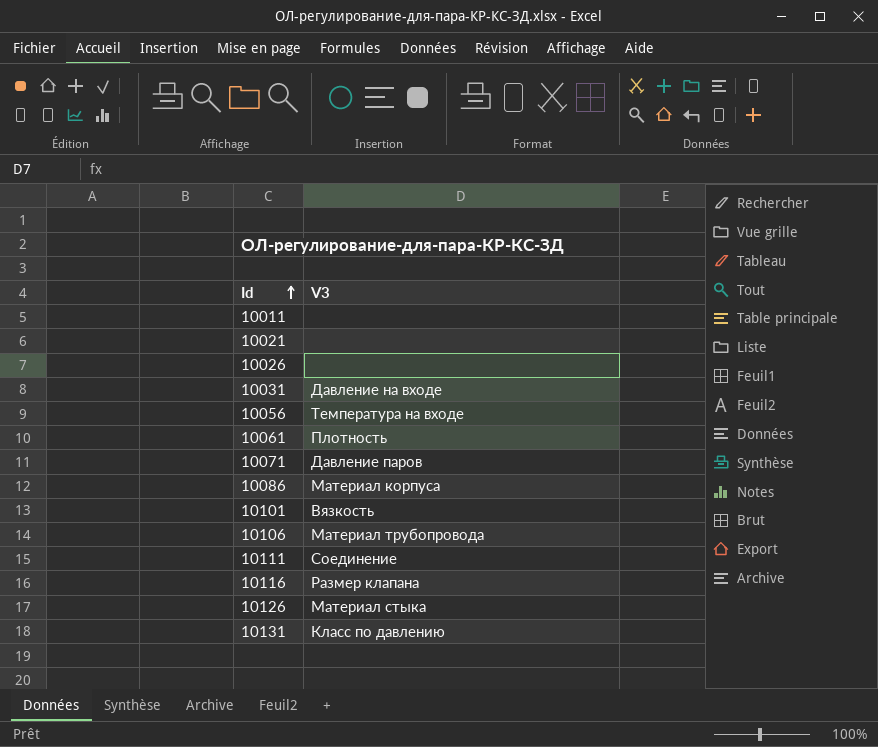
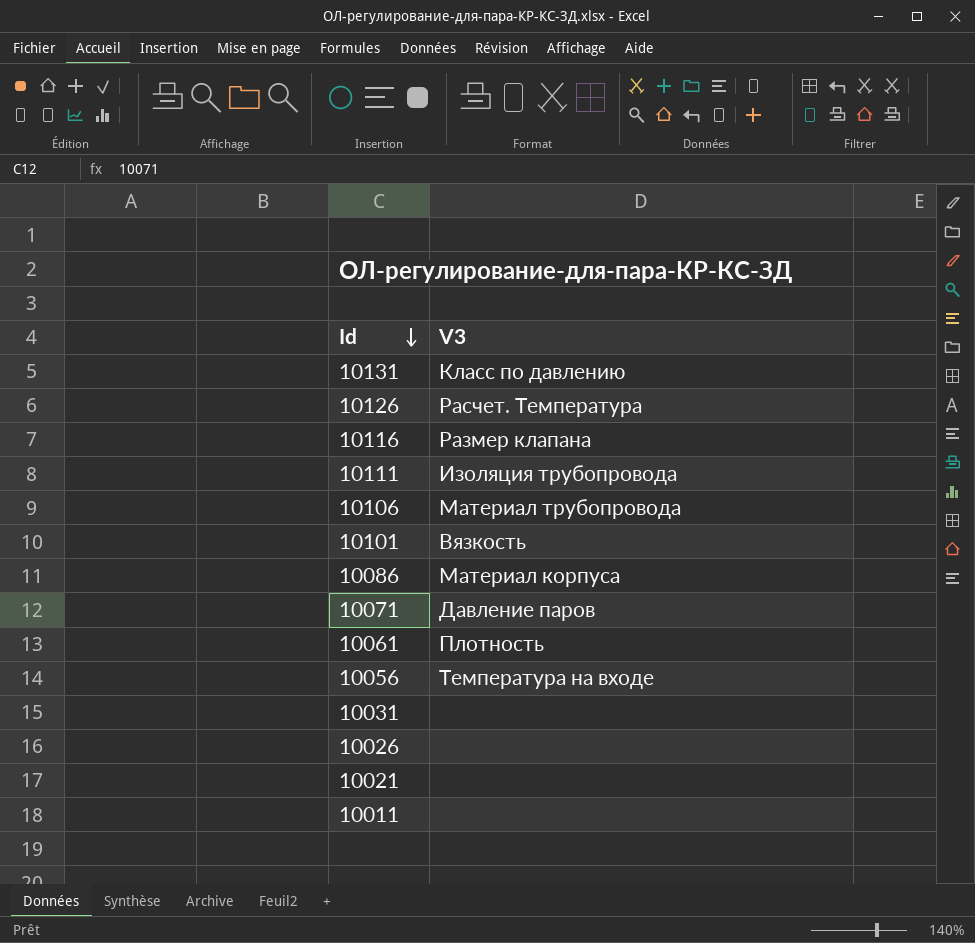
row order: Id ascending -> Id descending
10126 | V3: Материал стыка -> Расчет. Температура
10111 | V3: Соединение -> Изоляция трубопровода
10031 | V3: Давление на входе -> none

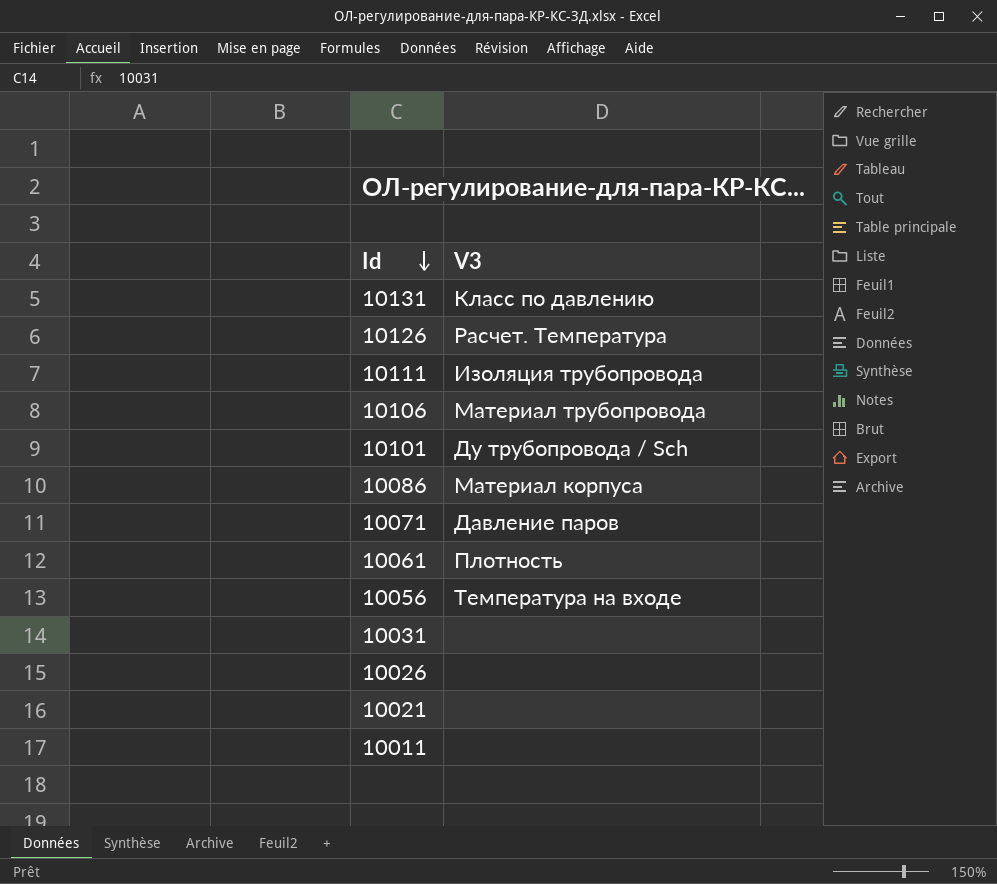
row 10116: Размер клапана -> none
10101 | V3: Вязкость -> Ду трубопровода / Sch

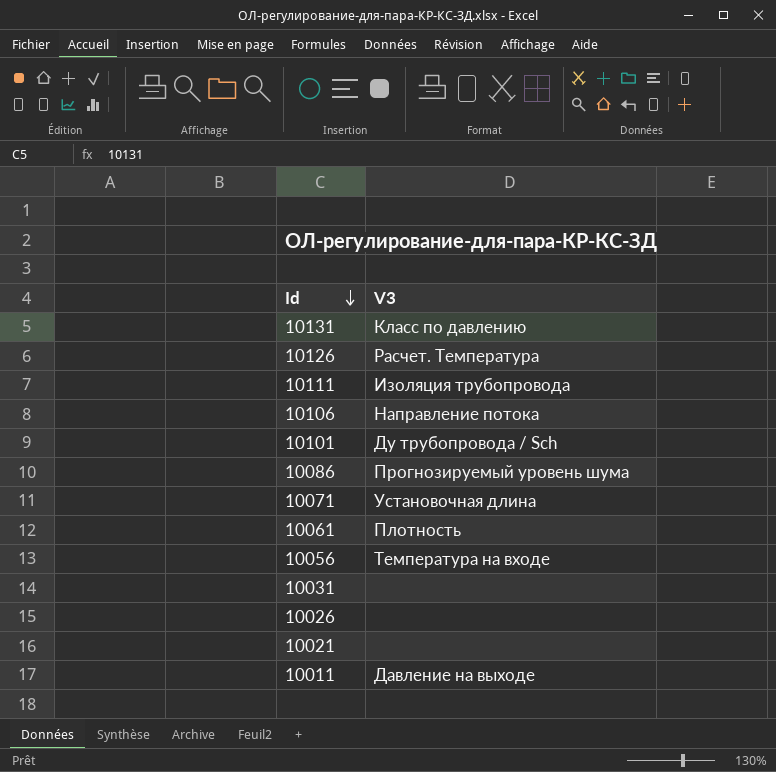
10106 | V3: Материал трубопровода -> Направление потока
10086 | V3: Материал корпуса -> Прогнозируемый уровень шума
10071 | V3: Давление паров -> Установочная длина
10011 | V3: none -> Давление на выходе

